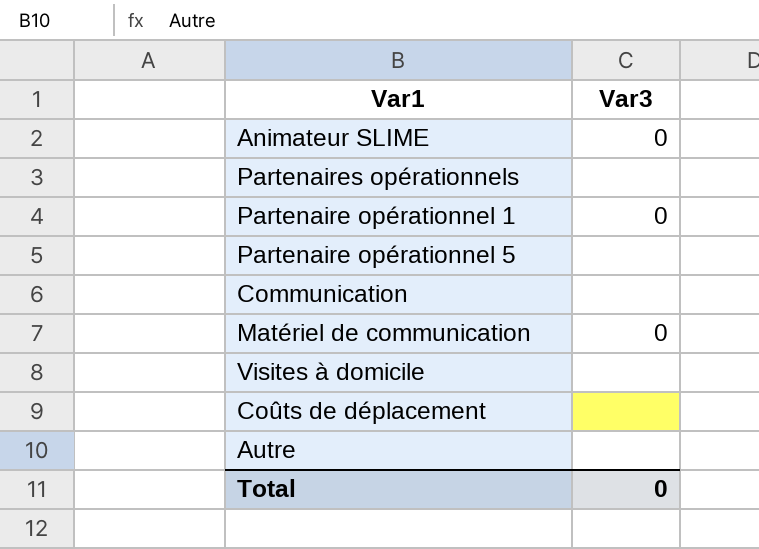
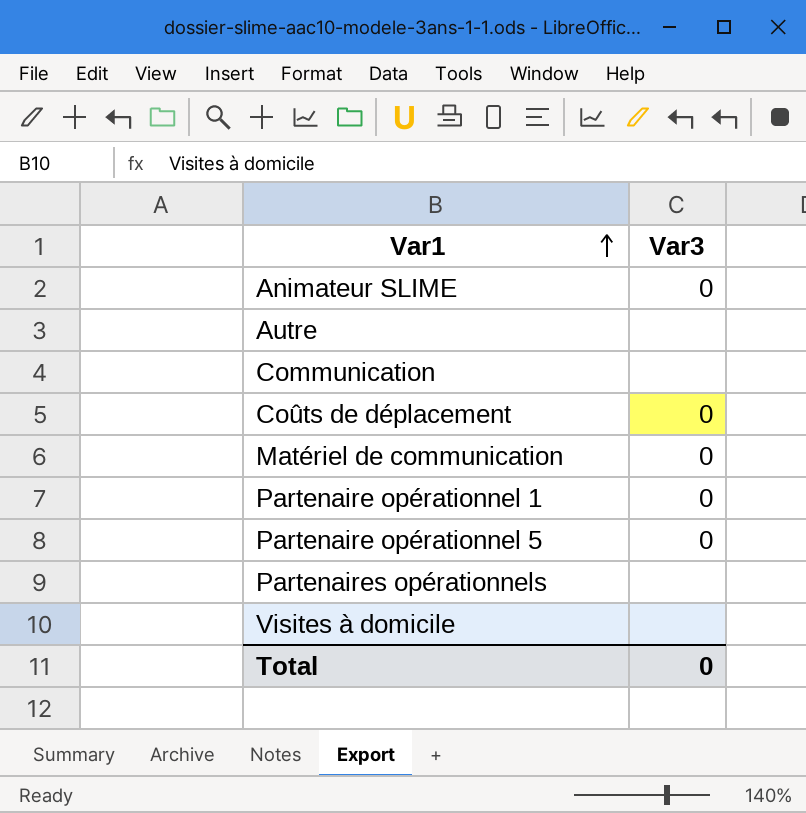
row order: none -> Var1 ascending
Coûts de déplacement | Var3: none -> 0
Partenaire opérationnel 5 | Var3: none -> 0

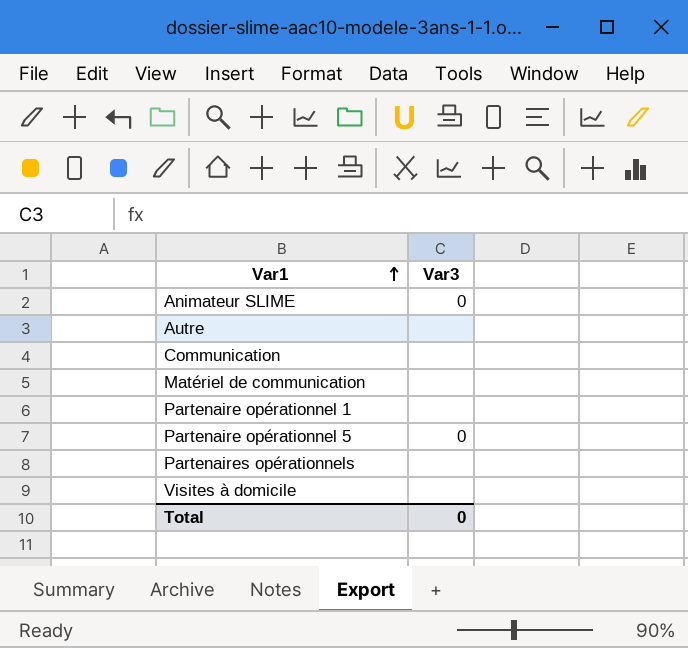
row Coûts de déplacement: 0 -> none
Matériel de communication | Var3: 0 -> none
Partenaire opérationnel 1 | Var3: 0 -> none

